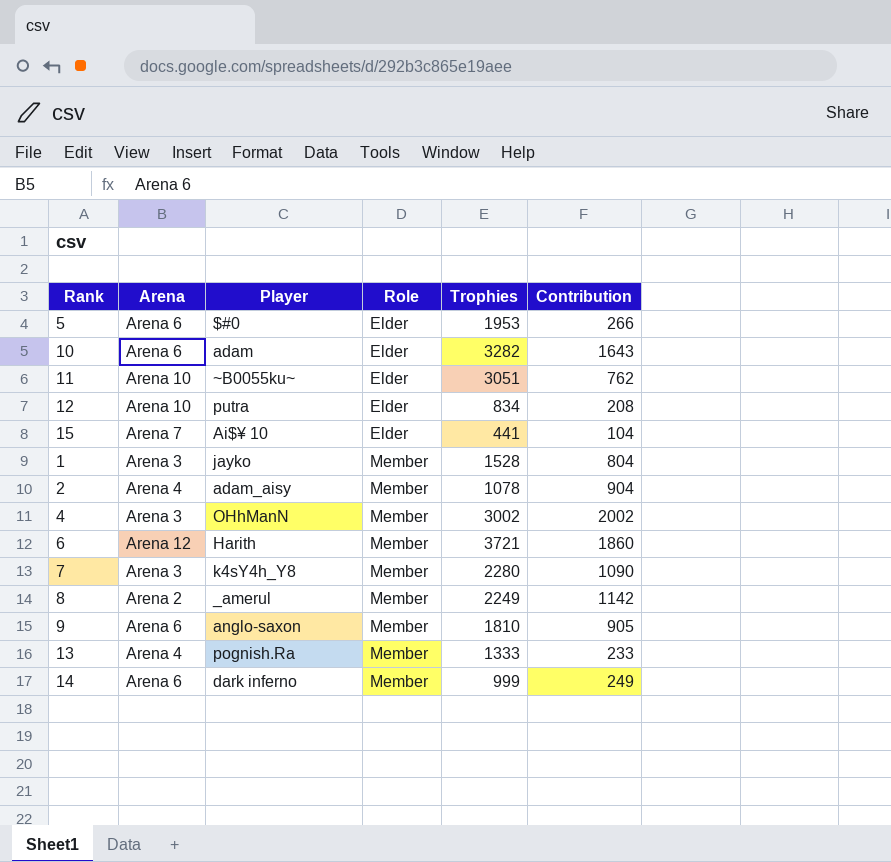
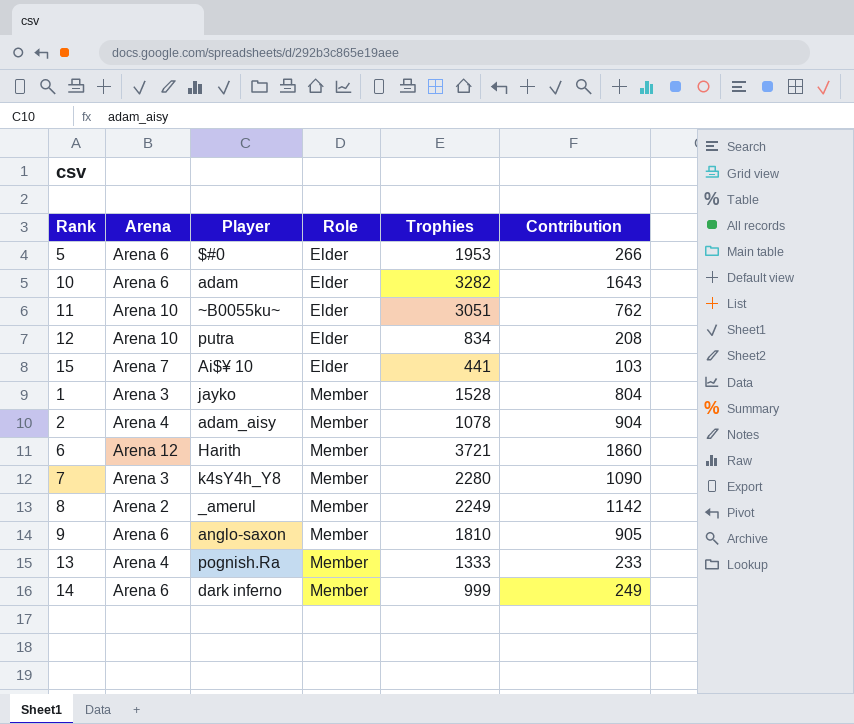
row 4: Arena 3 | OHhManN | Member | 3002 | 2002 -> none
15 | Contribution: 104 -> 103

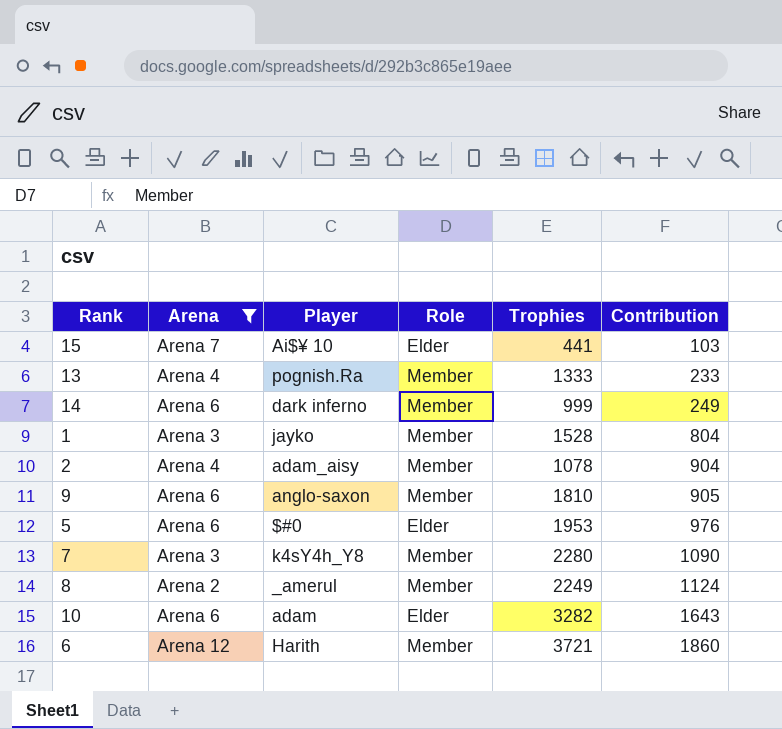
filter: none -> Arena != Arena 10
row order: Role ascending -> Contribution ascending
5 | Contribution: 266 -> 976
8 | Contribution: 1142 -> 1124

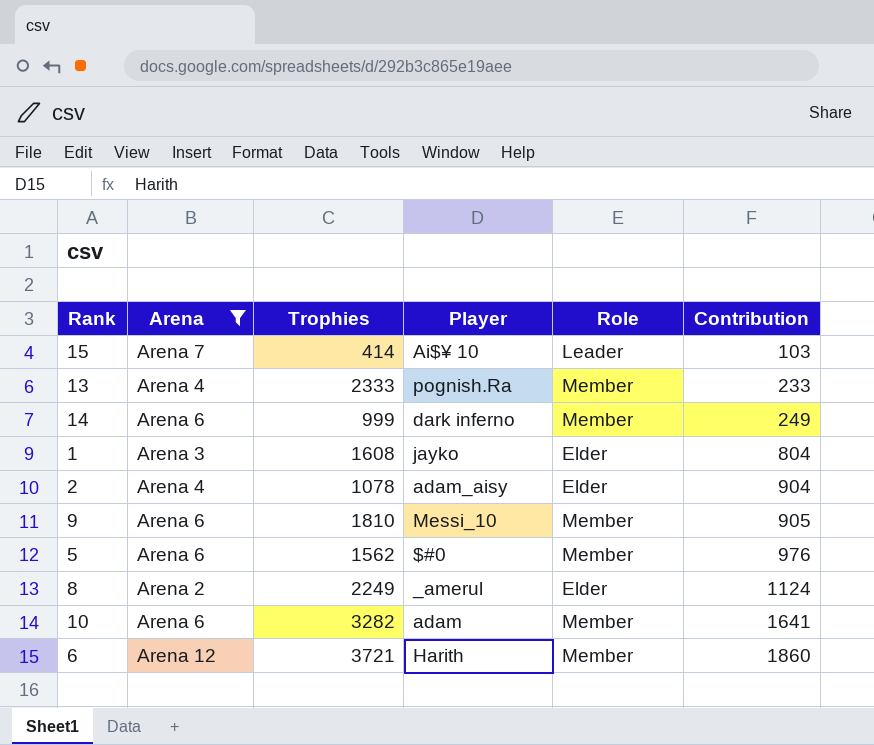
column Trophies | position: 5 -> 3
row 7: Arena 3 | k4sY4h_Y8 | Member | 2280 | 1090 -> none
15 | Trophies: 441 -> 414
15 | Role: Elder -> Leader
13 | Trophies: 1333 -> 2333
1 | Trophies: 1528 -> 1608
1 | Role: Member -> Elder
2 | Role: Member -> Elder
9 | Player: anglo-saxon -> Messi_10
5 | Trophies: 1953 -> 1562
5 | Role: Elder -> Member
8 | Role: Member -> Elder
10 | Role: Elder -> Member
10 | Contribution: 1643 -> 1641

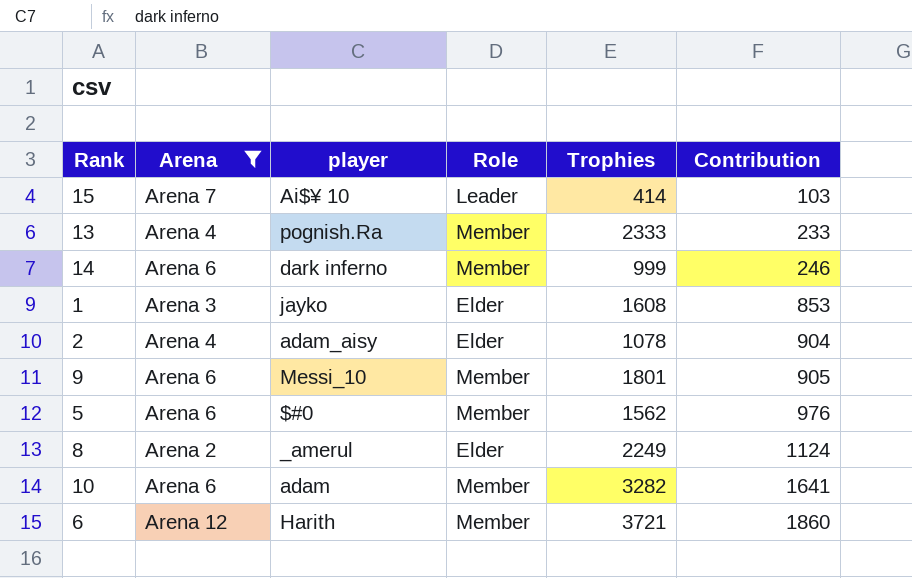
column name: Player -> player
column Trophies | position: 3 -> 5
14 | Contribution: 249 -> 246
1 | Contribution: 804 -> 853
9 | Trophies: 1810 -> 1801

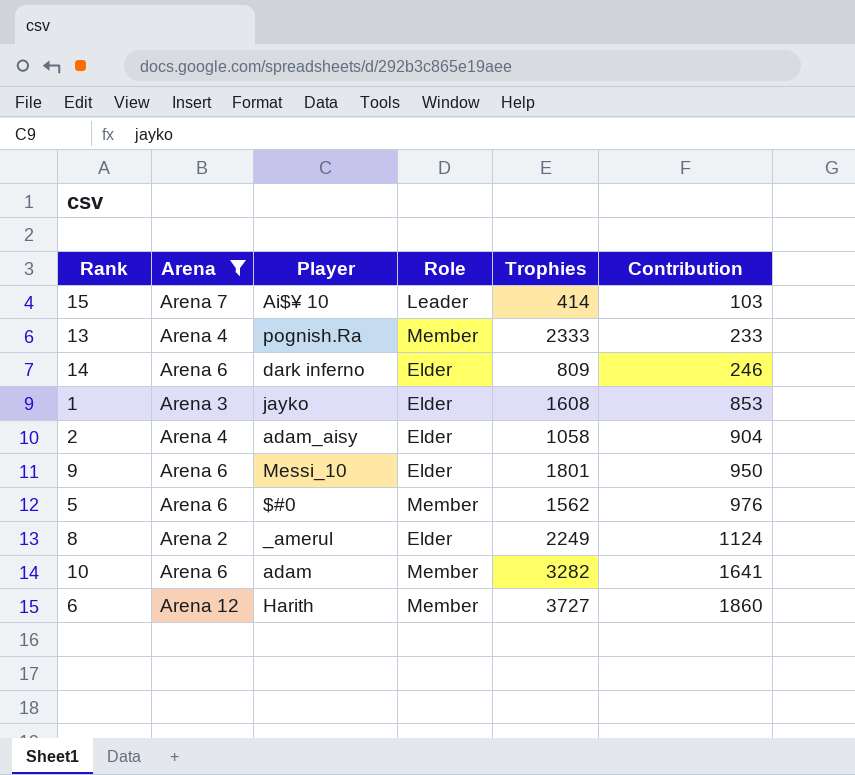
column name: player -> Player
14 | Role: Member -> Elder
14 | Trophies: 999 -> 809
2 | Trophies: 1078 -> 1058
9 | Role: Member -> Elder
9 | Contribution: 905 -> 950
6 | Trophies: 3721 -> 3727

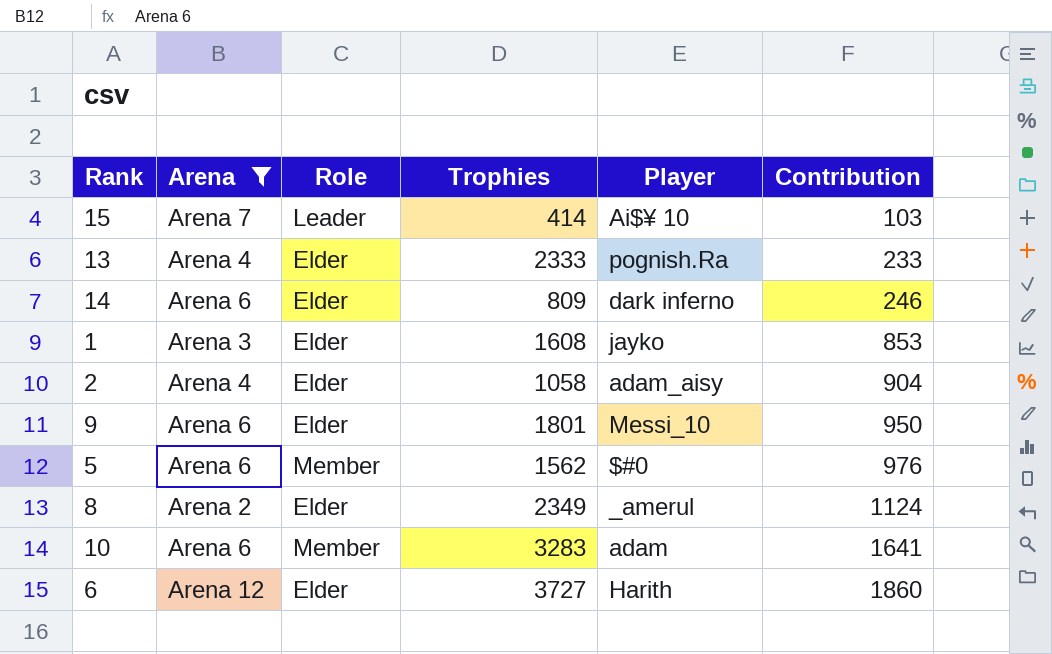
column Player | position: 3 -> 5
13 | Role: Member -> Elder
8 | Trophies: 2249 -> 2349
10 | Trophies: 3282 -> 3283
6 | Role: Member -> Elder

